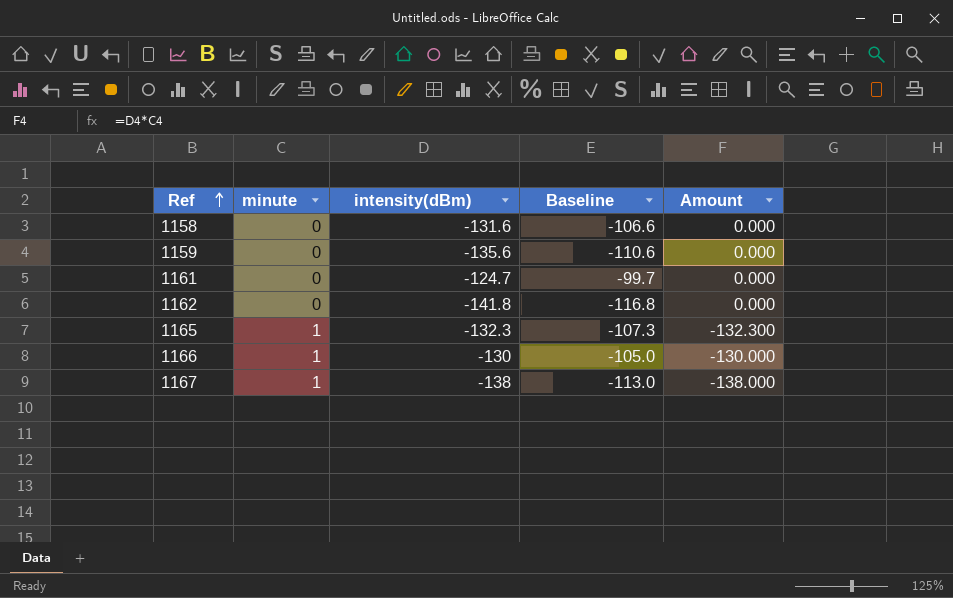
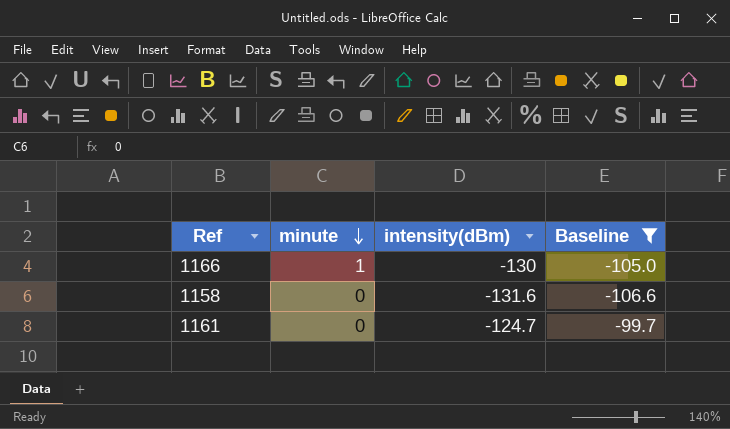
filter: none -> Baseline >= -106.6
row order: Ref ascending -> minute descending
column Amount | formula: [minute] * [intensity(dBm)] -> none

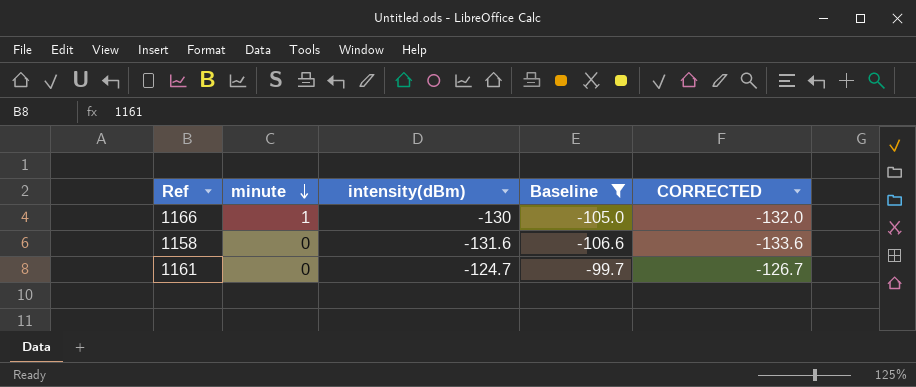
column CORRECTED | formula: none -> [intensity(dBm)] - 2

